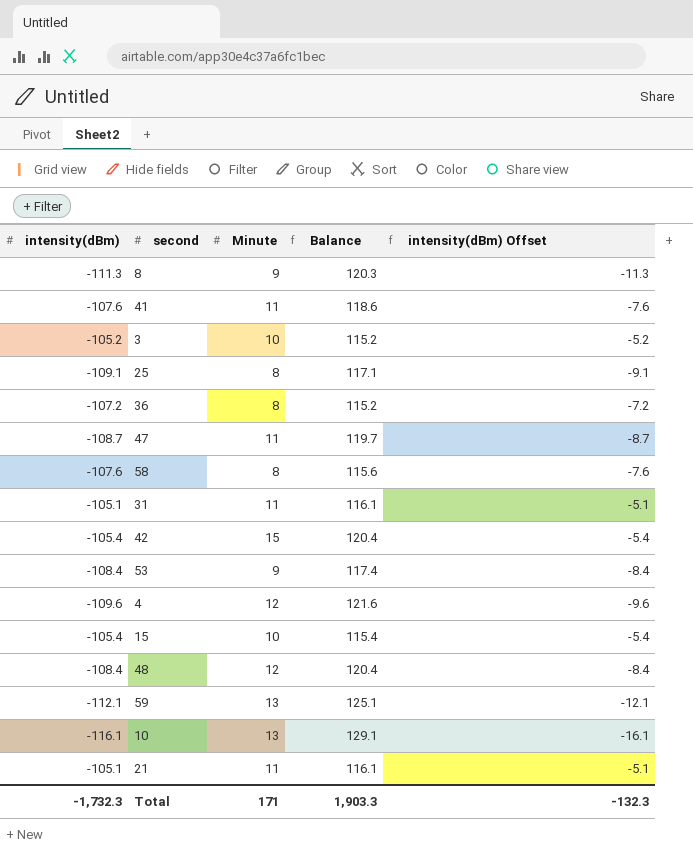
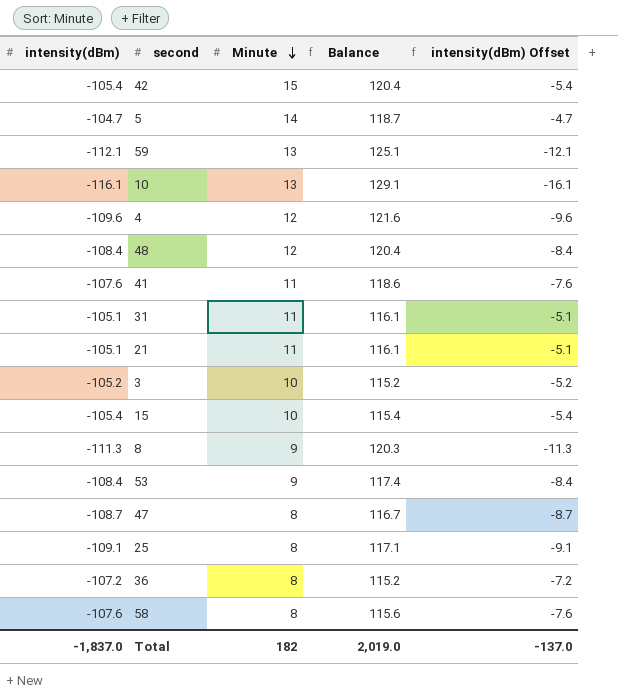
row order: none -> Minute descending
row 5: none -> -104.7 | 14 | 118.7 | -4.7
47 | Minute: 11 -> 8
47 | Balance: 119.7 -> 116.7
Total | intensity(dBm): -1,732.3 -> -1,837.0
Total | Minute: 171 -> 182
Total | Balance: 1,903.3 -> 2,019.0
Total | intensity(dBm) Offset: -132.3 -> -137.0

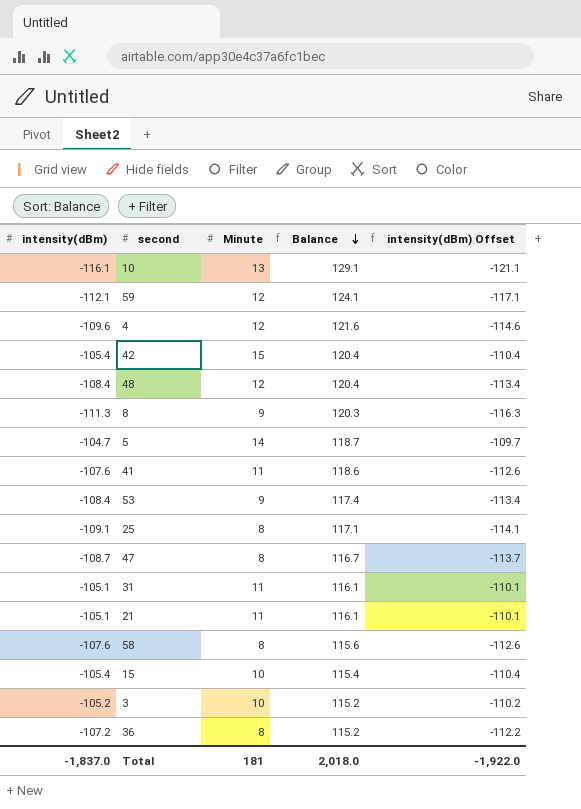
row order: Minute descending -> Balance descending
column intensity(dBm) Offset | formula: [intensity(dBm)] + 100 -> [intensity(dBm)] - 5
59 | Minute: 13 -> 12
59 | Balance: 125.1 -> 124.1
Total | Minute: 182 -> 181
Total | Balance: 2,019.0 -> 2,018.0
Total | intensity(dBm) Offset: -137.0 -> -1,922.0

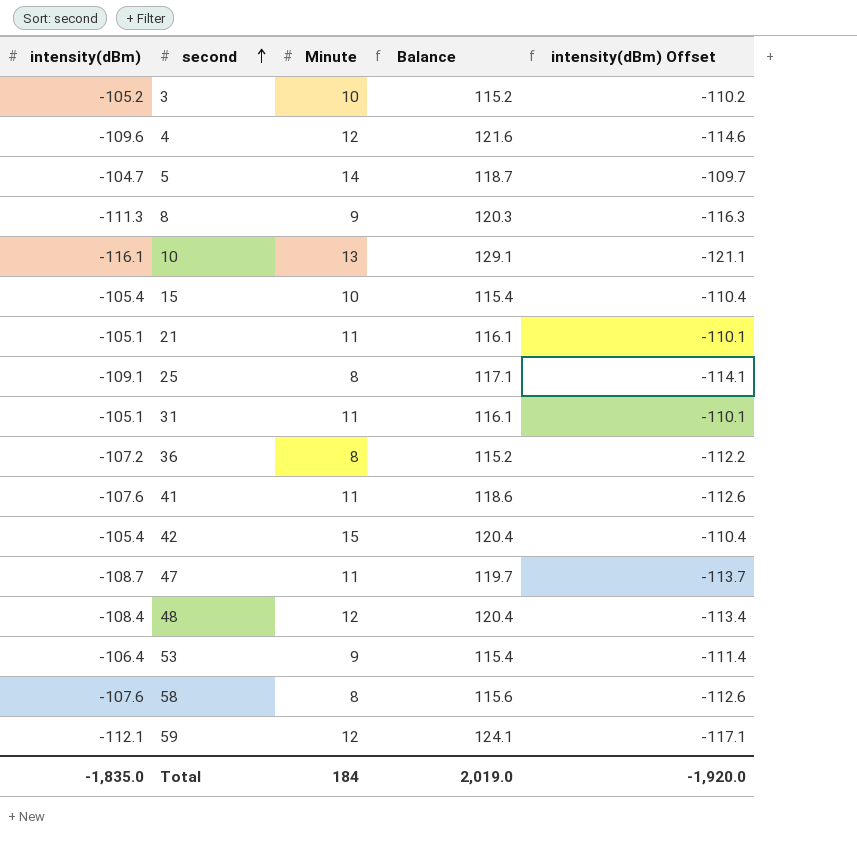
row order: Balance descending -> second ascending
47 | Minute: 8 -> 11
47 | Balance: 116.7 -> 119.7
53 | intensity(dBm): -108.4 -> -106.4
53 | Balance: 117.4 -> 115.4
53 | intensity(dBm) Offset: -113.4 -> -111.4
Total | intensity(dBm): -1,837.0 -> -1,835.0
Total | Minute: 181 -> 184
Total | Balance: 2,018.0 -> 2,019.0
Total | intensity(dBm) Offset: -1,922.0 -> -1,920.0

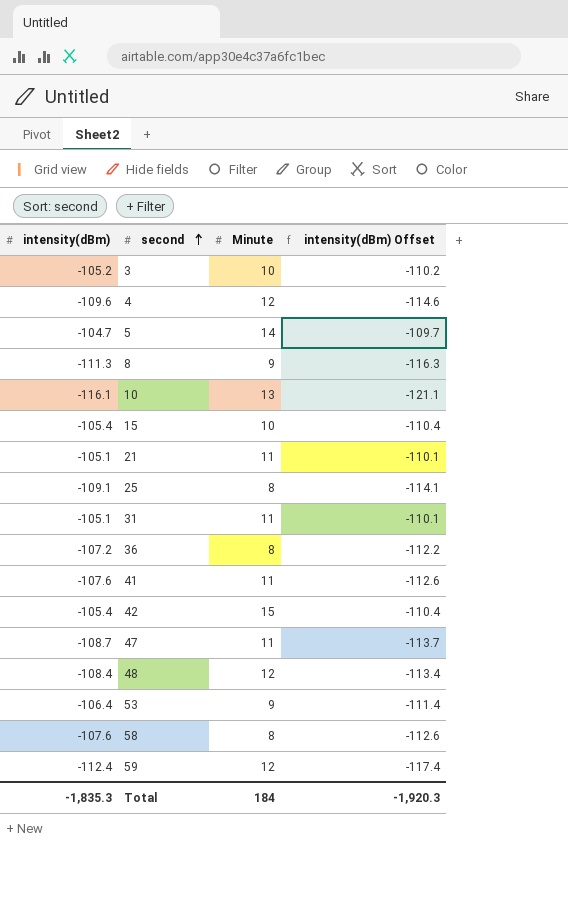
column Balance | formula: [Minute] - [intensity(dBm)] -> none
59 | intensity(dBm): -112.1 -> -112.4
59 | intensity(dBm) Offset: -117.1 -> -117.4
Total | intensity(dBm): -1,835.0 -> -1,835.3
Total | intensity(dBm) Offset: -1,920.0 -> -1,920.3

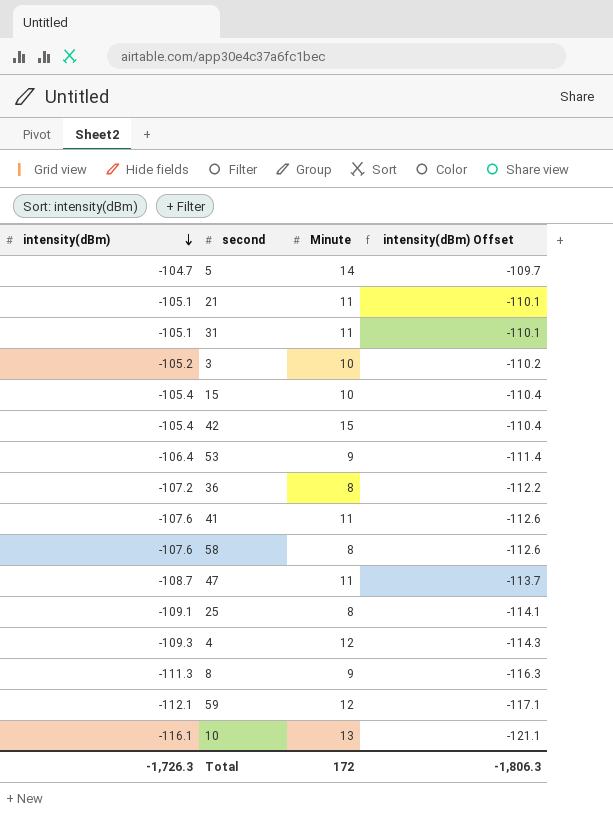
row order: second ascending -> intensity(dBm) descending
row 48: -108.4 | 12 | -113.4 -> none
4 | intensity(dBm): -109.6 -> -109.3
4 | intensity(dBm) Offset: -114.6 -> -114.3
59 | intensity(dBm): -112.4 -> -112.1
59 | intensity(dBm) Offset: -117.4 -> -117.1
Total | intensity(dBm): -1,835.3 -> -1,726.3
Total | Minute: 184 -> 172
Total | intensity(dBm) Offset: -1,920.3 -> -1,806.3

